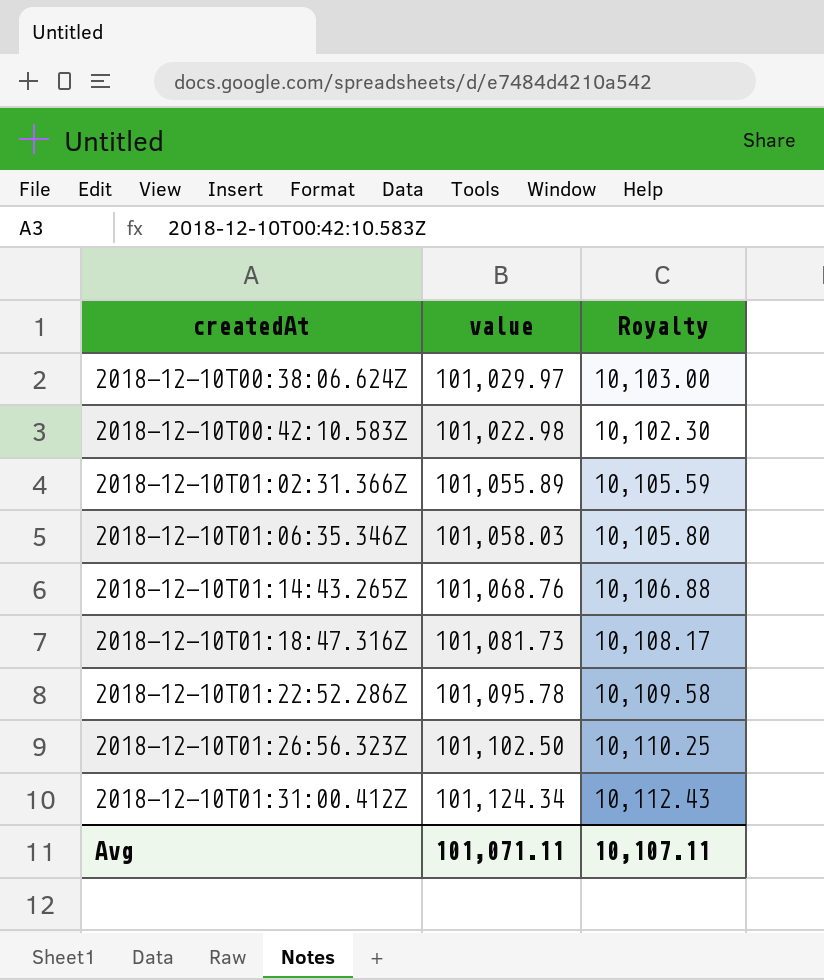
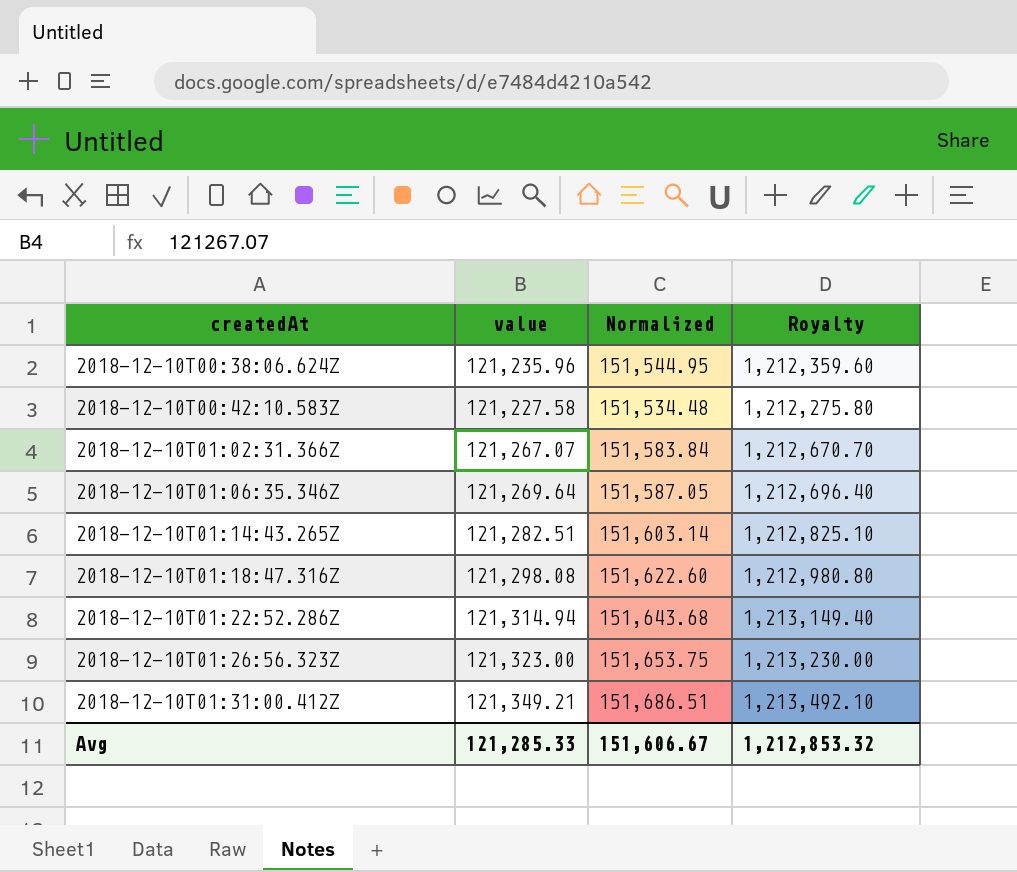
column Normalized | formula: none -> [value] * 1.25
column Royalty | formula: [value] * 0.1 -> [value] * 10
2018-12-10T00:38:06.624Z | value: 101,029.97 -> 121,235.96
2018-12-10T00:42:10.583Z | value: 101,022.98 -> 121,227.58
2018-12-10T01:02:31.366Z | value: 101,055.89 -> 121,267.07
2018-12-10T01:06:35.346Z | value: 101,058.03 -> 121,269.64
2018-12-10T01:14:43.265Z | value: 101,068.76 -> 121,282.51
2018-12-10T01:18:47.316Z | value: 101,081.73 -> 121,298.08
2018-12-10T01:22:52.286Z | value: 101,095.78 -> 121,314.94
2018-12-10T01:26:56.323Z | value: 101,102.50 -> 121,323.00
2018-12-10T01:31:00.412Z | value: 101,124.34 -> 121,349.21
Avg | value: 101,071.11 -> 121,285.33
Avg | Royalty: 10,107.11 -> 1,212,853.32

